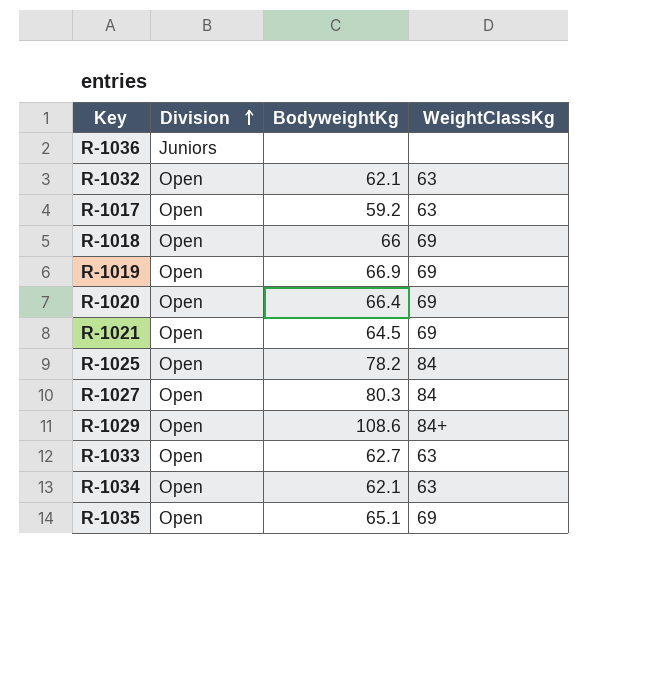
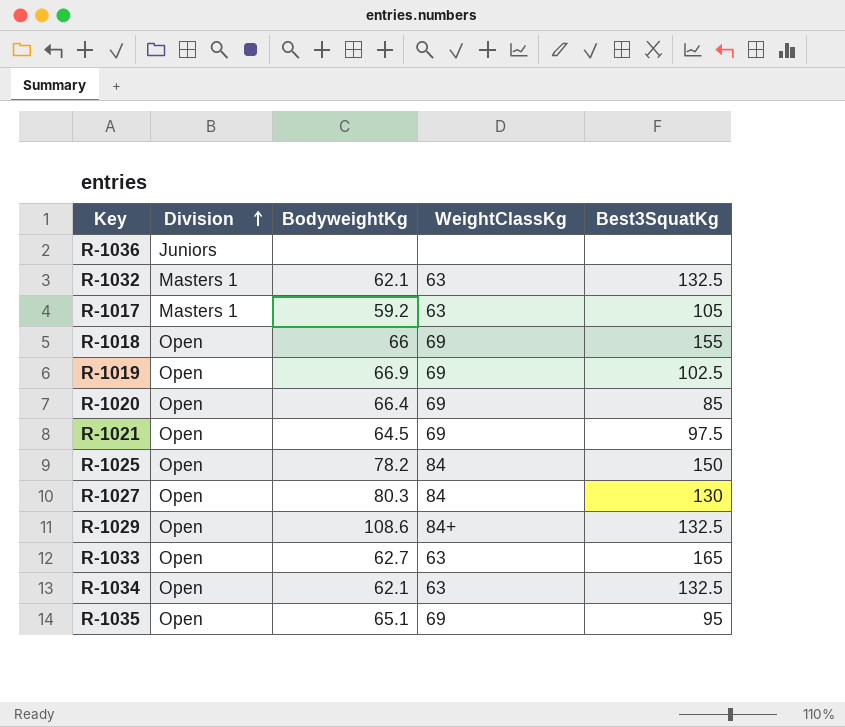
column Best3SquatKg | position: none -> 5
R-1032 | Division: Open -> Masters 1
R-1017 | Division: Open -> Masters 1

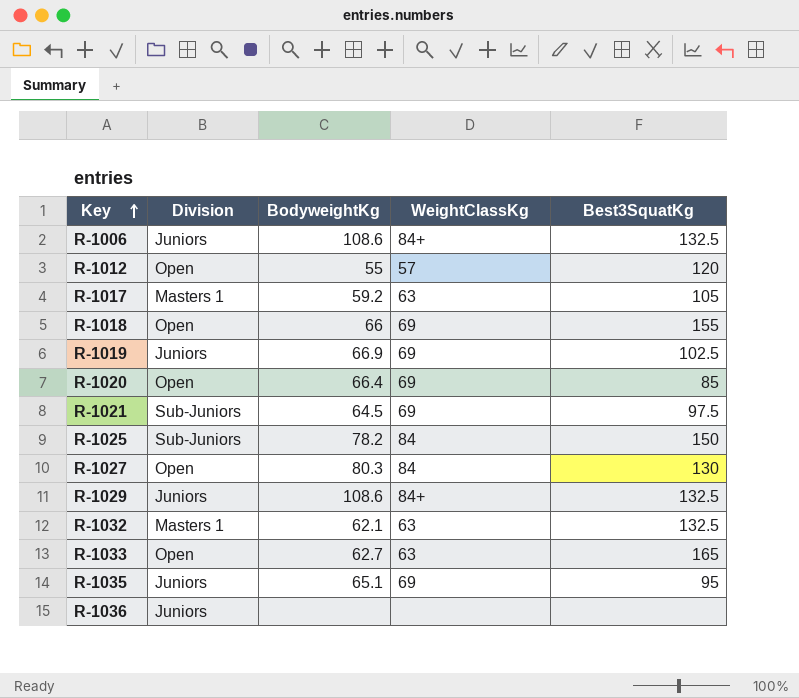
row order: Division ascending -> Key ascending
row R-1034: Open | 62.1 | 63 | 132.5 -> none
row R-1006: none -> Juniors | 108.6 | 84+ | 132.5
row R-1012: none -> Open | 55 | 57 | 120
R-1019 | Division: Open -> Juniors
R-1021 | Division: Open -> Sub-Juniors
R-1025 | Division: Open -> Sub-Juniors
R-1029 | Division: Open -> Juniors
R-1035 | Division: Open -> Juniors

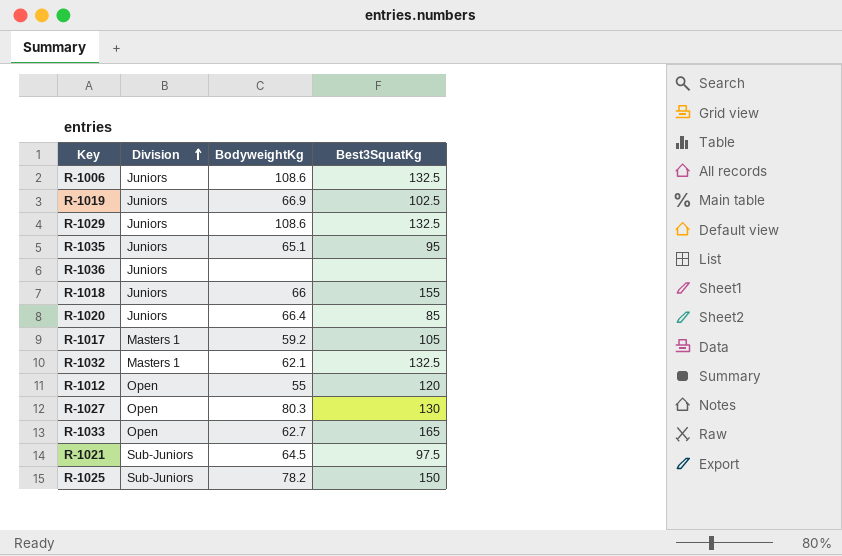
row order: Key ascending -> Division ascending
column WeightClassKg | position: 4 -> none
R-1018 | Division: Open -> Juniors
R-1020 | Division: Open -> Juniors

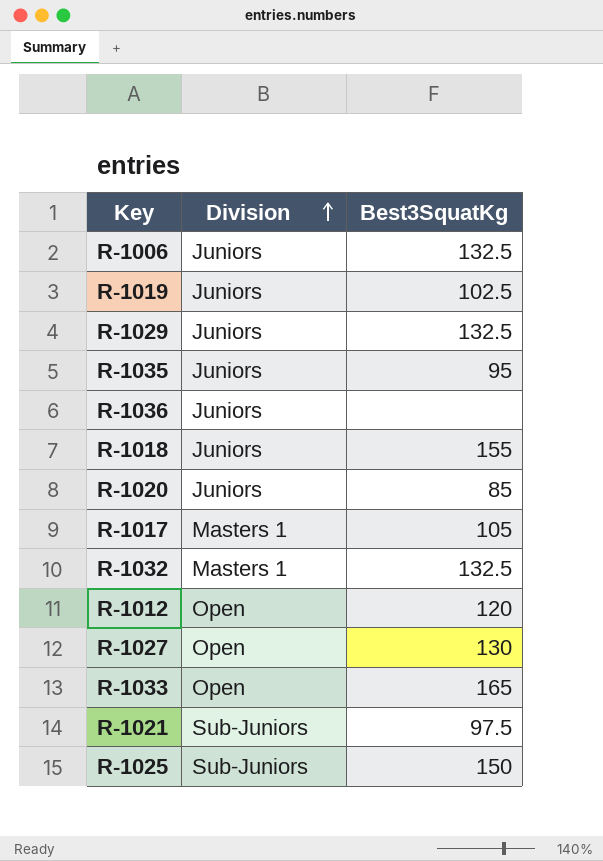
column BodyweightKg | position: 3 -> none

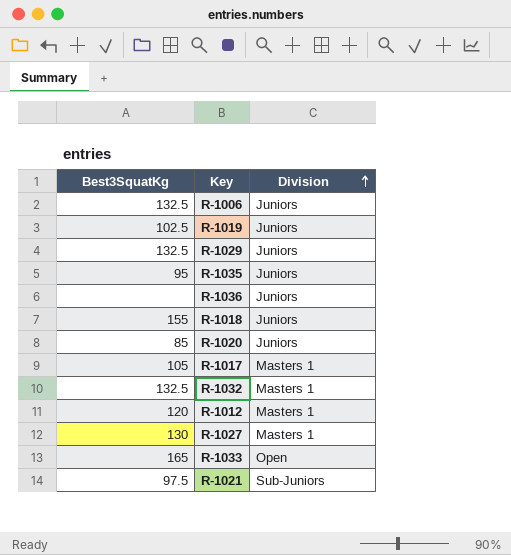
column Best3SquatKg | position: 3 -> 1
row R-1025: Sub-Juniors | 150 -> none
R-1012 | Division: Open -> Masters 1
R-1027 | Division: Open -> Masters 1

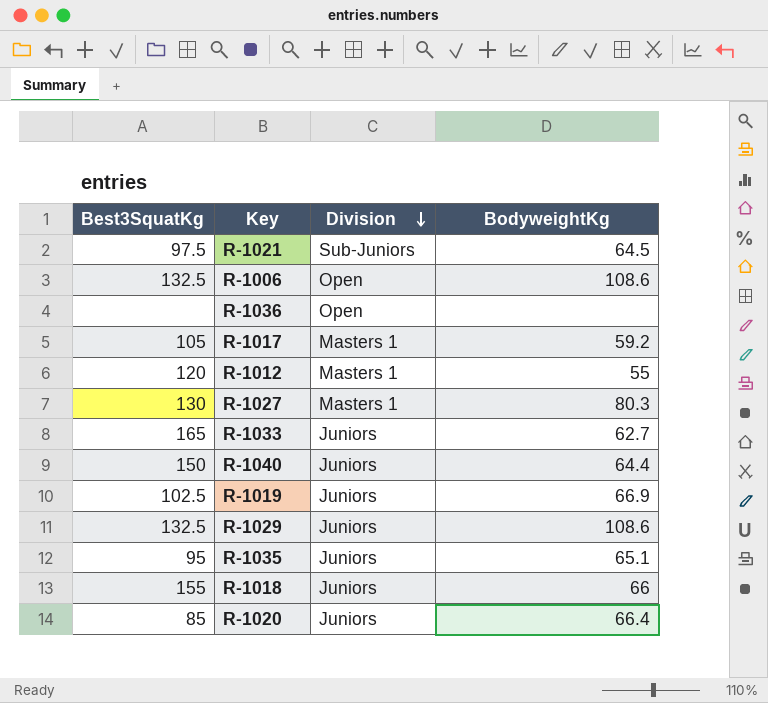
row order: Division ascending -> Division descending
column BodyweightKg | position: none -> 4
row R-1032: 132.5 | Masters 1 -> none
R-1006 | Division: Juniors -> Open
R-1036 | Division: Juniors -> Open
R-1033 | Division: Open -> Juniors
row R-1040: none -> 150 | Juniors | 64.4

